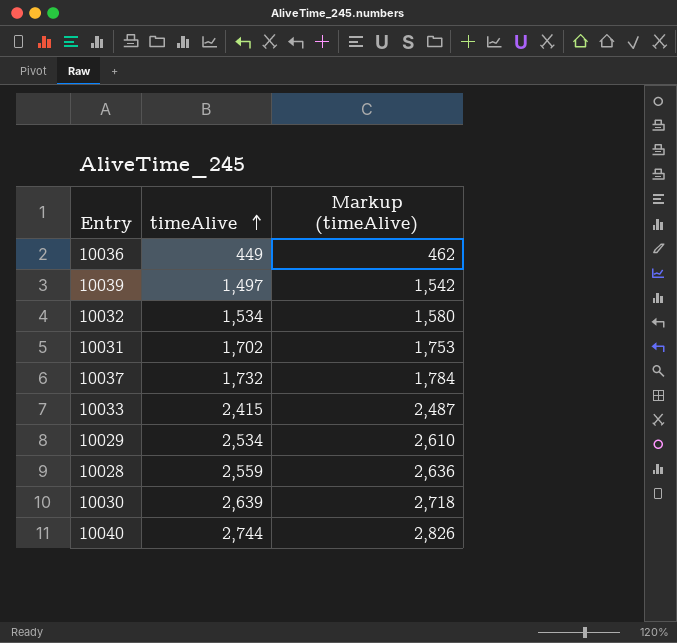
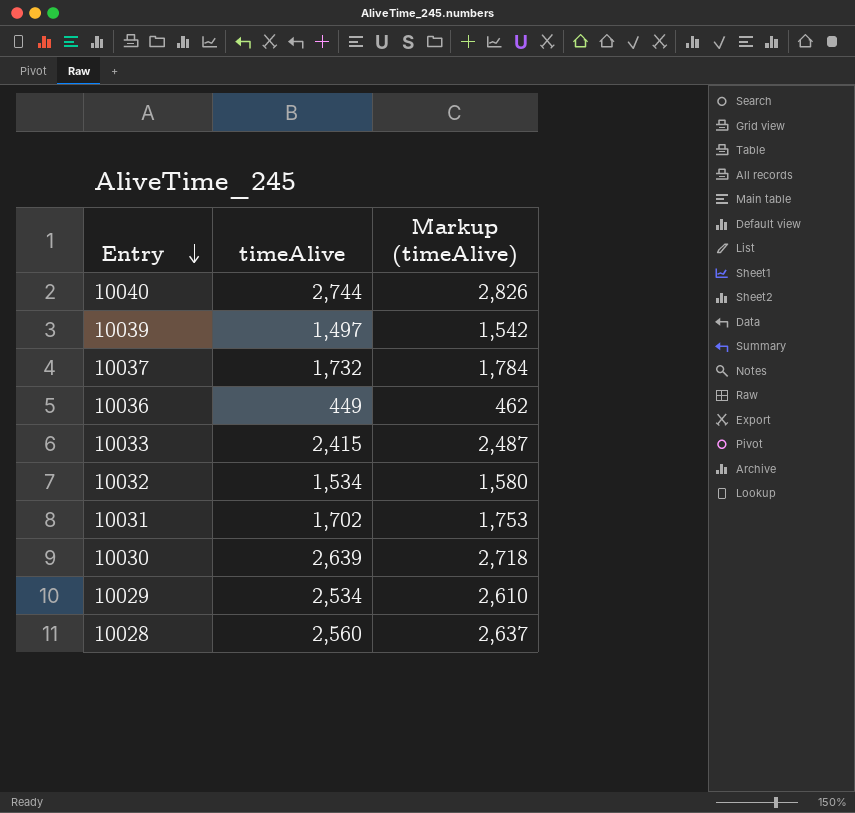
row order: timeAlive ascending -> Entry descending
10028 | timeAlive: 2,559 -> 2,560
10028 | Markup (timeAlive): 2,636 -> 2,637

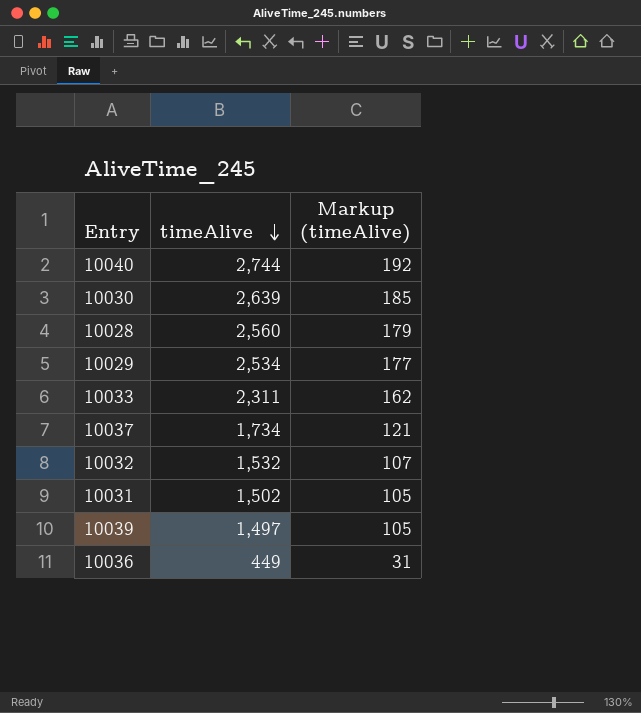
row order: Entry descending -> timeAlive descending
column Markup (timeAlive) | formula: [timeAlive] * 1.03 -> [timeAlive] * 0.07
10033 | timeAlive: 2,415 -> 2,311
10037 | timeAlive: 1,732 -> 1,734
10032 | timeAlive: 1,534 -> 1,532
10031 | timeAlive: 1,702 -> 1,502

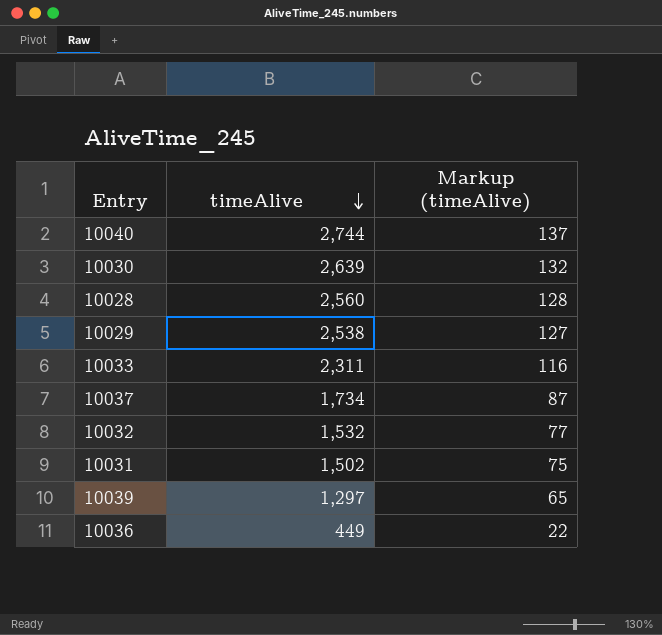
column Markup (timeAlive) | formula: [timeAlive] * 0.07 -> [timeAlive] * 0.05
10029 | timeAlive: 2,534 -> 2,538
10039 | timeAlive: 1,497 -> 1,297

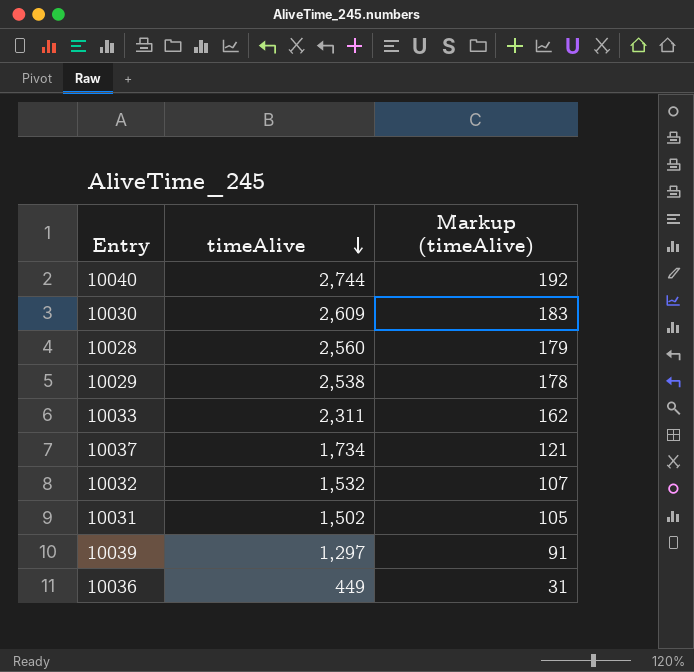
column Markup (timeAlive) | formula: [timeAlive] * 0.05 -> [timeAlive] * 0.07
10030 | timeAlive: 2,639 -> 2,609

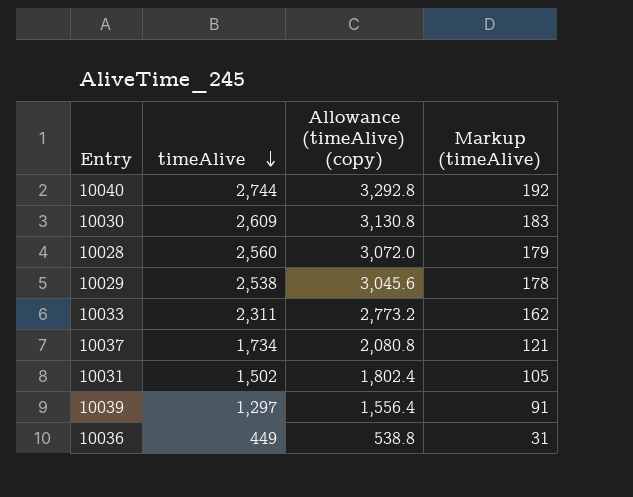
column Allowance (timeAlive) (copy) | formula: none -> [timeAlive] * 1.2
row 10032: 1,532 | 107 -> none

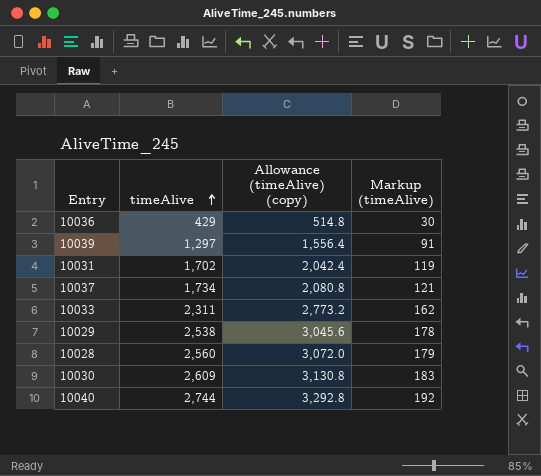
row order: timeAlive descending -> timeAlive ascending
10036 | timeAlive: 449 -> 429
10036 | Allowance (timeAlive) (copy): 538.8 -> 514.8
10036 | Markup (timeAlive): 31 -> 30
10031 | timeAlive: 1,502 -> 1,702
10031 | Allowance (timeAlive) (copy): 1,802.4 -> 2,042.4
10031 | Markup (timeAlive): 105 -> 119

